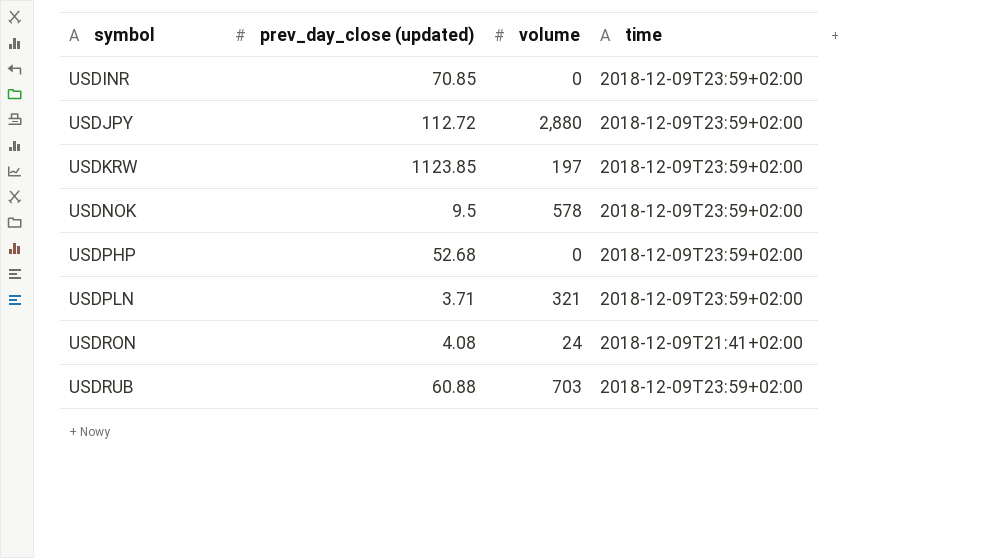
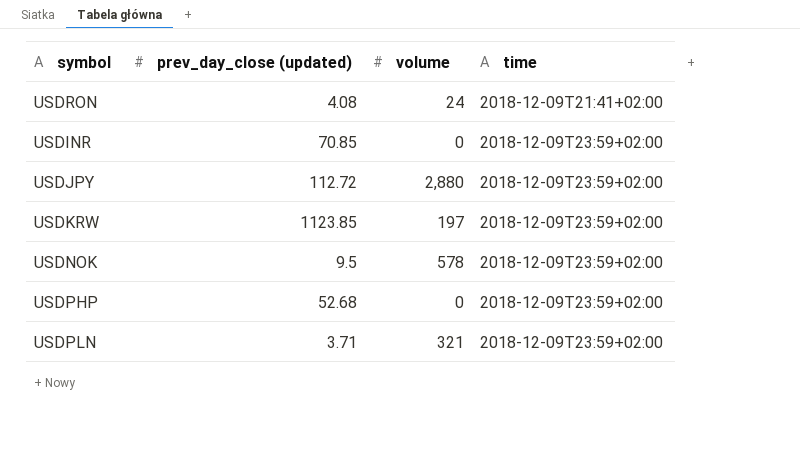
row order: symbol ascending -> time ascending
row USDRUB: 60.88 | 703 | 2018-12-09T23:59+02:00 -> none

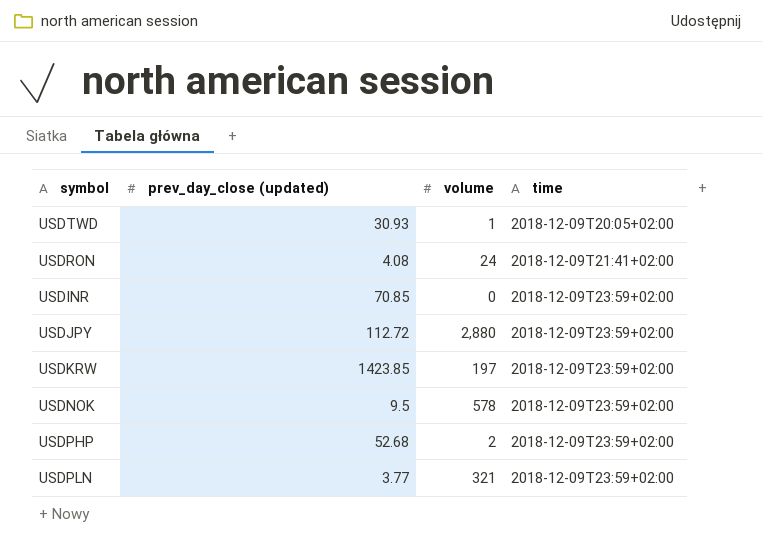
row USDTWD: none -> 30.93 | 1 | 2018-12-09T20:05+02:00
USDKRW | prev_day_close (updated): 1123.85 -> 1423.85
USDPHP | volume: 0 -> 2
USDPLN | prev_day_close (updated): 3.71 -> 3.77

